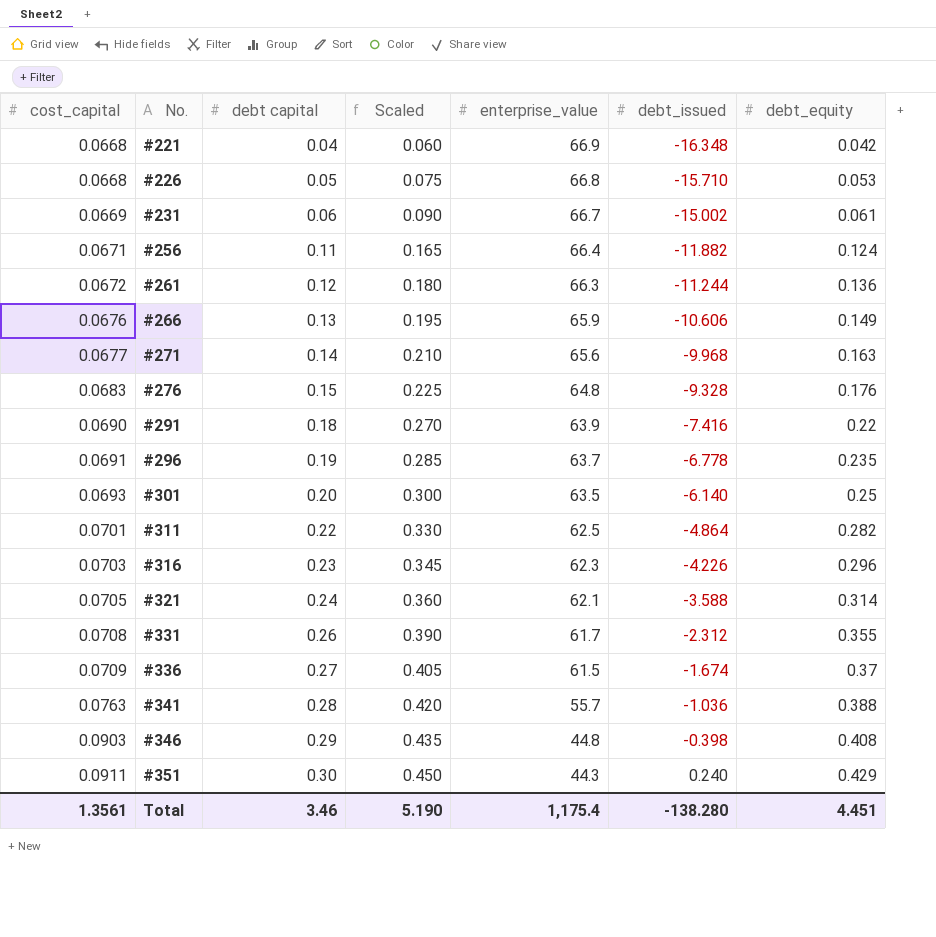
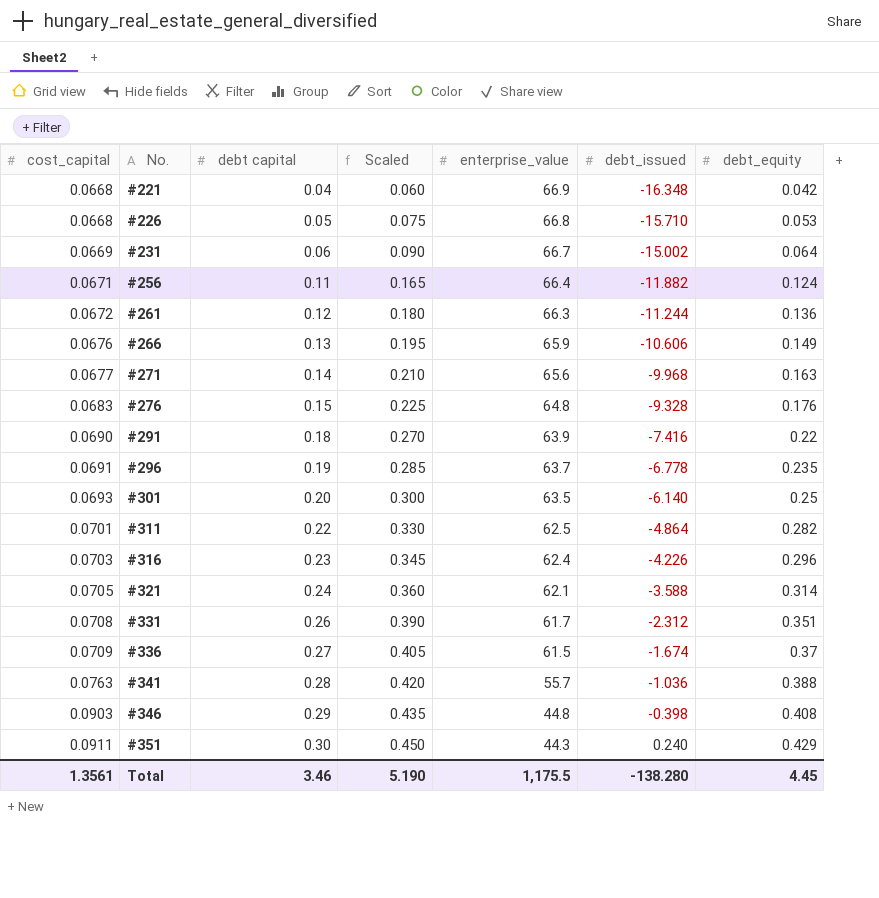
#231 | debt_equity: 0.061 -> 0.064
#316 | enterprise_value: 62.3 -> 62.4
#331 | debt_equity: 0.355 -> 0.351
Total | enterprise_value: 1,175.4 -> 1,175.5
Total | debt_equity: 4.451 -> 4.45

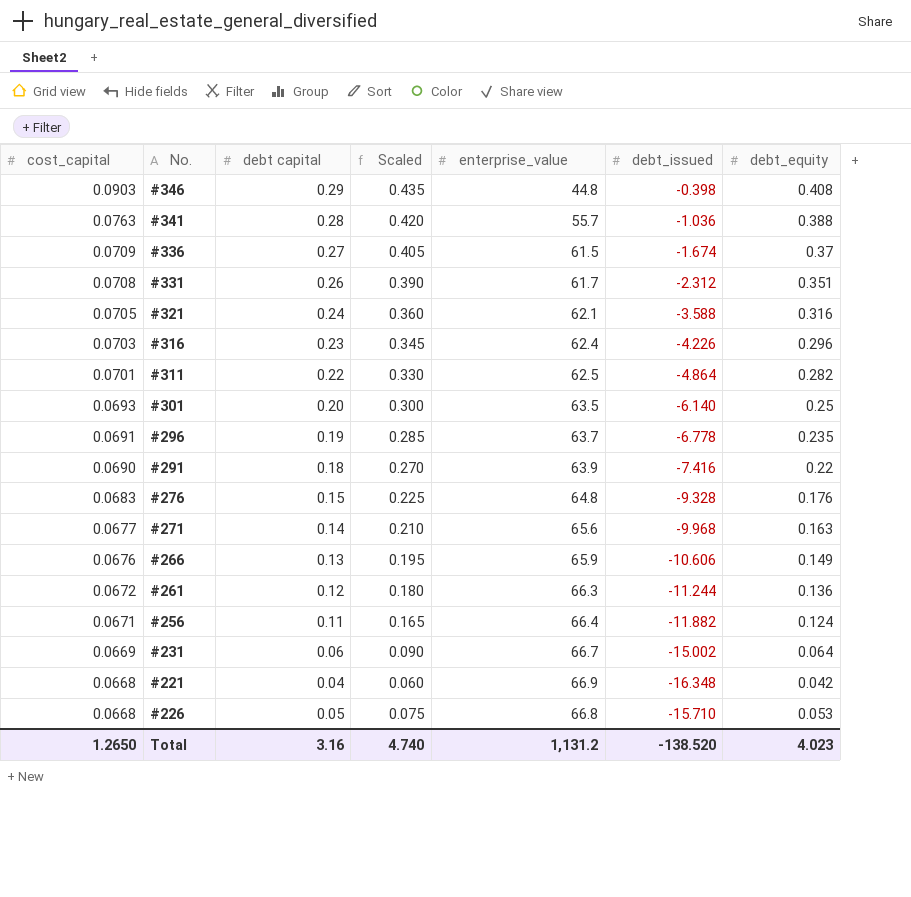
row order: cost_capital ascending -> cost_capital descending
row #351: 0.0911 | 0.30 | 0.450 | 44.3 | 0.240 | 0.429 -> none
#321 | debt_equity: 0.314 -> 0.316
Total | cost_capital: 1.3561 -> 1.2650
Total | debt capital: 3.46 -> 3.16
Total | Scaled: 5.190 -> 4.740
Total | enterprise_value: 1,175.5 -> 1,131.2
Total | debt_issued: -138.280 -> -138.520
Total | debt_equity: 4.45 -> 4.023

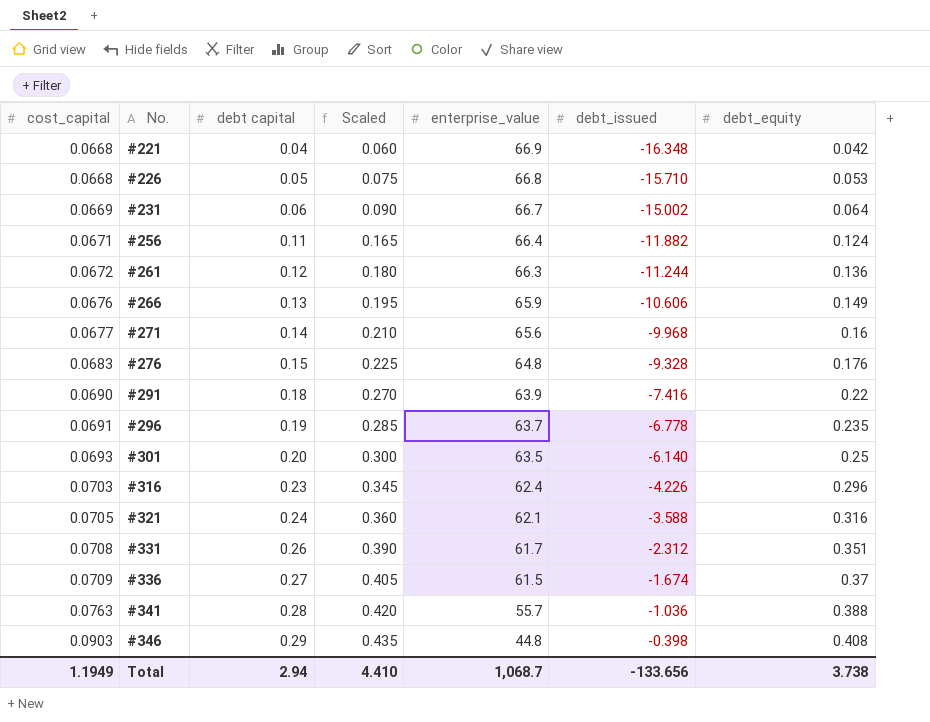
row order: cost_capital descending -> cost_capital ascending
row #311: 0.0701 | 0.22 | 0.330 | 62.5 | -4.864 | 0.282 -> none
#271 | debt_equity: 0.163 -> 0.16
Total | cost_capital: 1.2650 -> 1.1949
Total | debt capital: 3.16 -> 2.94
Total | Scaled: 4.740 -> 4.410
Total | enterprise_value: 1,131.2 -> 1,068.7
Total | debt_issued: -138.520 -> -133.656
Total | debt_equity: 4.023 -> 3.738

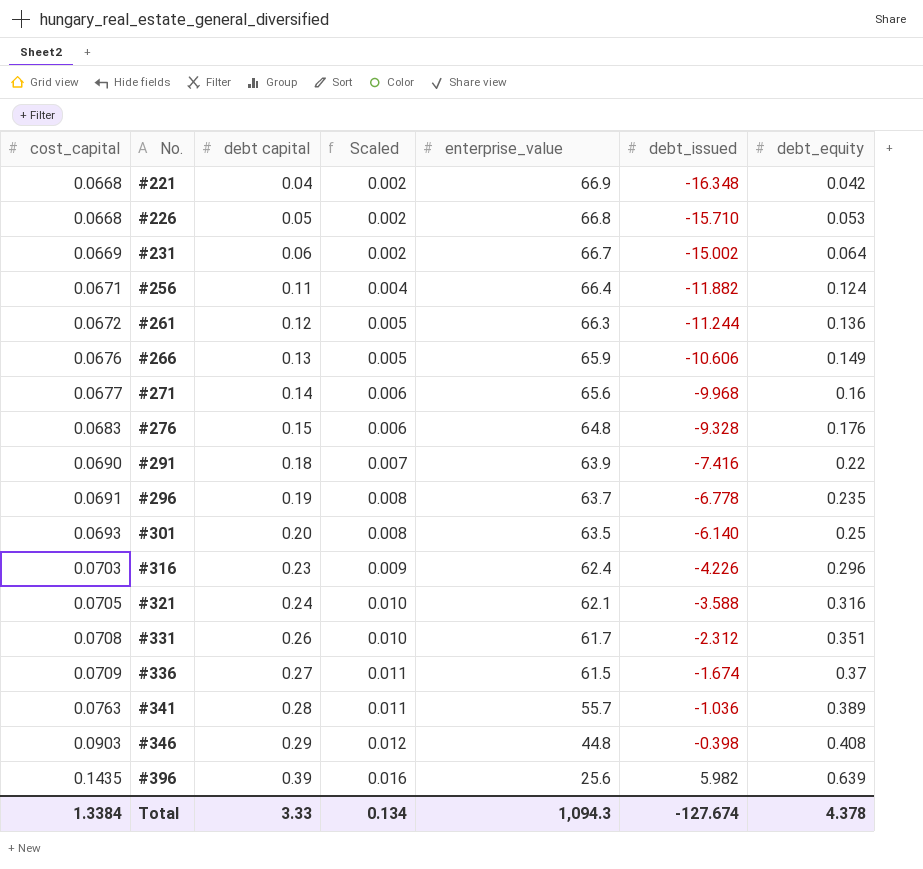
column Scaled | formula: [debt capital] * 1.5 -> [debt capital] * 0.04
#341 | debt_equity: 0.388 -> 0.389
row #396: none -> 0.1435 | 0.39 | 0.016 | 25.6 | 5.982 | 0.639
Total | cost_capital: 1.1949 -> 1.3384
Total | debt capital: 2.94 -> 3.33
Total | Scaled: 4.410 -> 0.134
Total | enterprise_value: 1,068.7 -> 1,094.3
Total | debt_issued: -133.656 -> -127.674
Total | debt_equity: 3.738 -> 4.378

